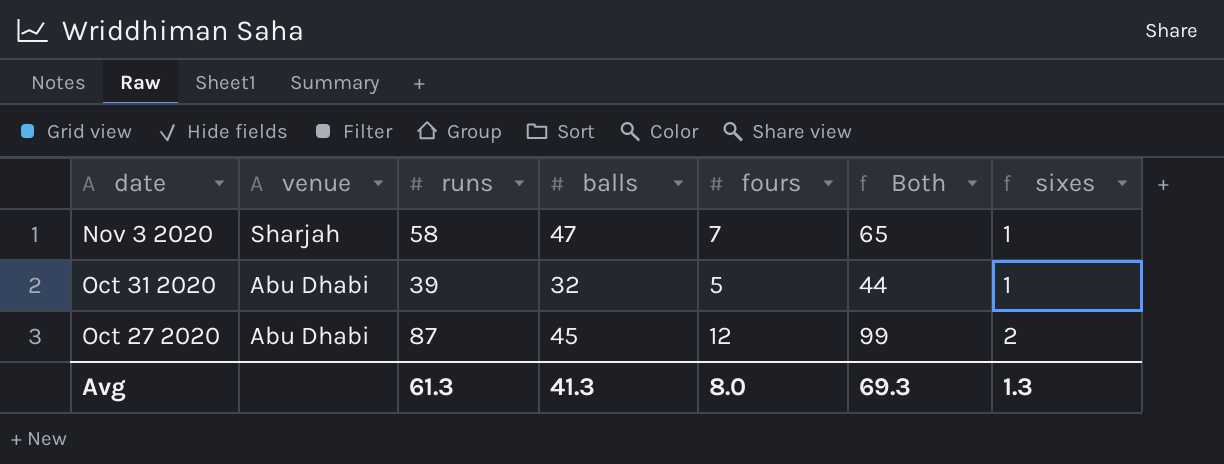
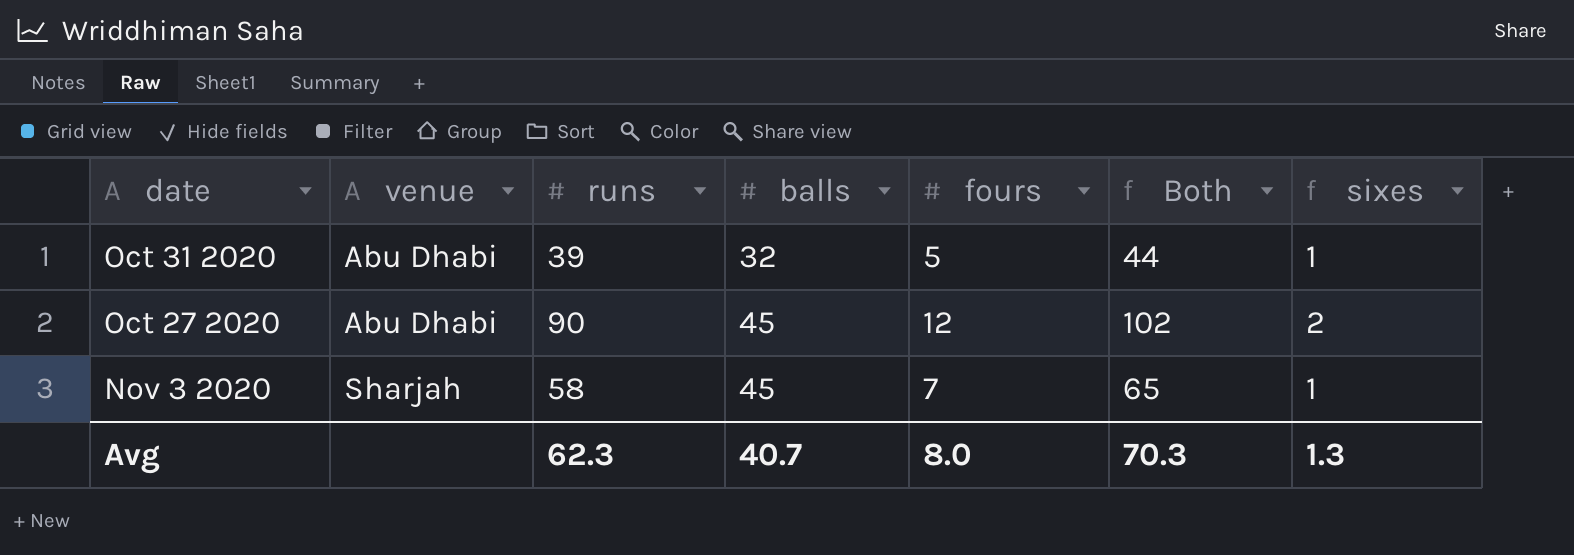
row order: date descending -> venue ascending
Oct 27 2020 | runs: 87 -> 90
Oct 27 2020 | Both: 99 -> 102
Nov 3 2020 | balls: 47 -> 45
Avg | runs: 61.3 -> 62.3
Avg | balls: 41.3 -> 40.7
Avg | Both: 69.3 -> 70.3

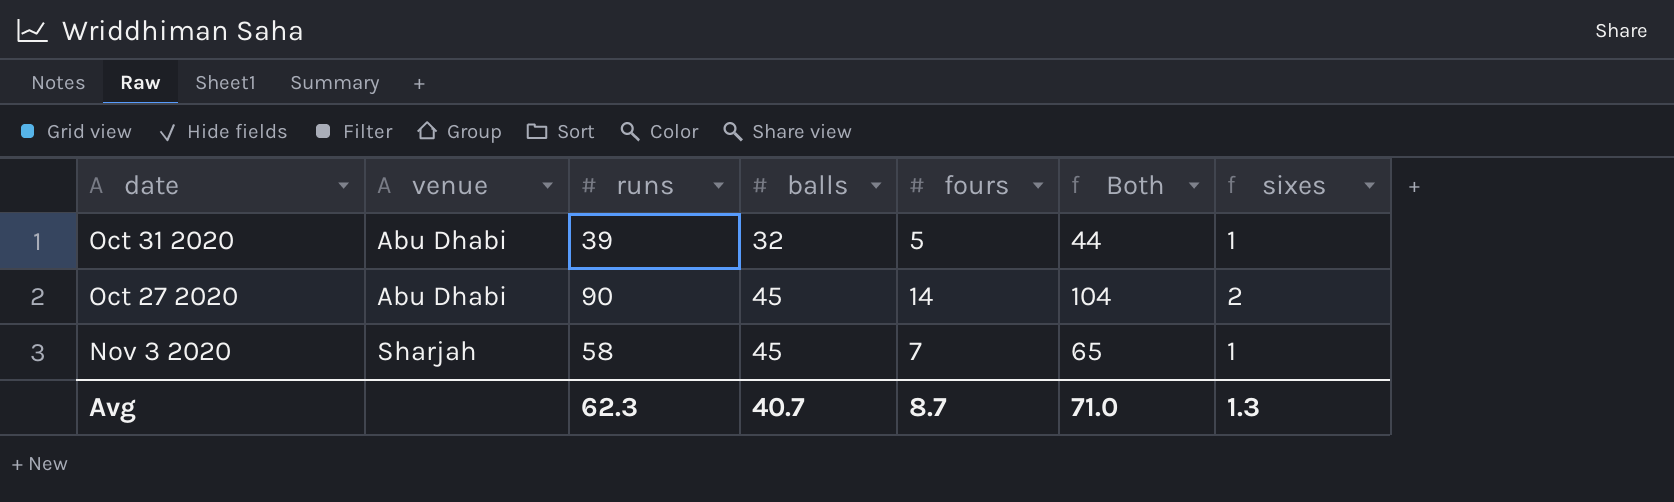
Oct 27 2020 | fours: 12 -> 14
Oct 27 2020 | Both: 102 -> 104
Avg | fours: 8.0 -> 8.7
Avg | Both: 70.3 -> 71.0

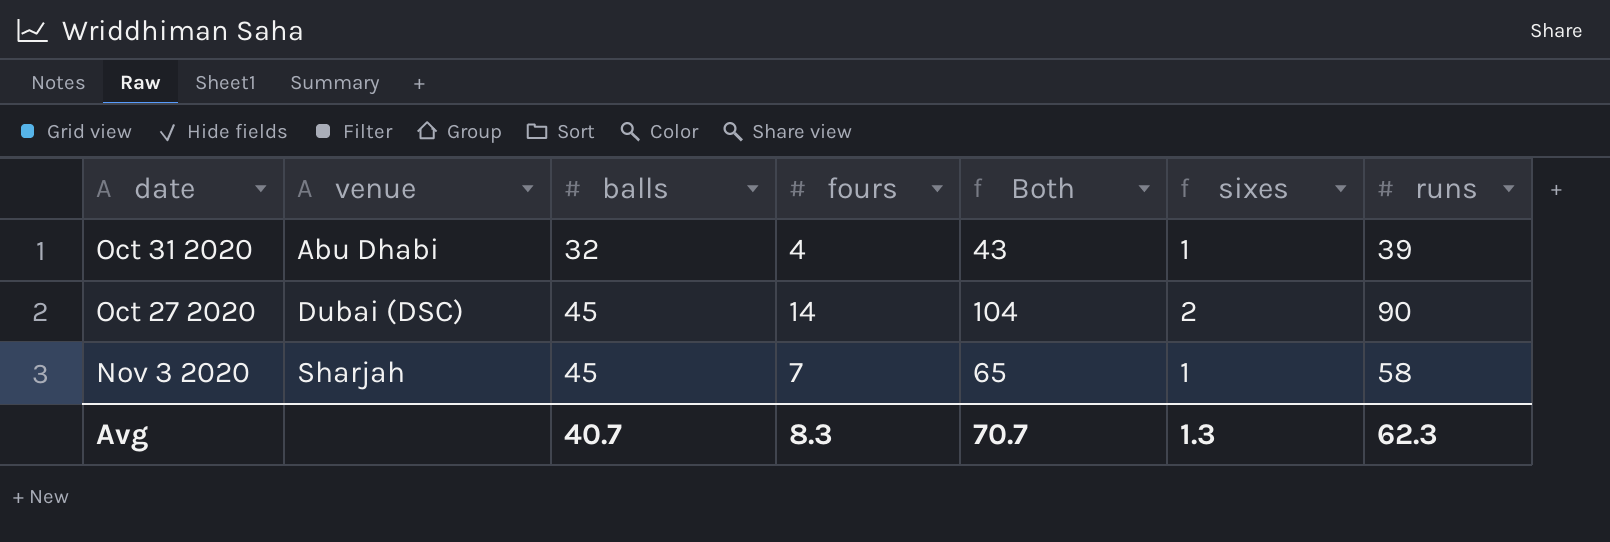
column runs | position: 3 -> 7
Oct 31 2020 | fours: 5 -> 4
Oct 31 2020 | Both: 44 -> 43
Oct 27 2020 | venue: Abu Dhabi -> Dubai (DSC)
Avg | fours: 8.7 -> 8.3
Avg | Both: 71.0 -> 70.7

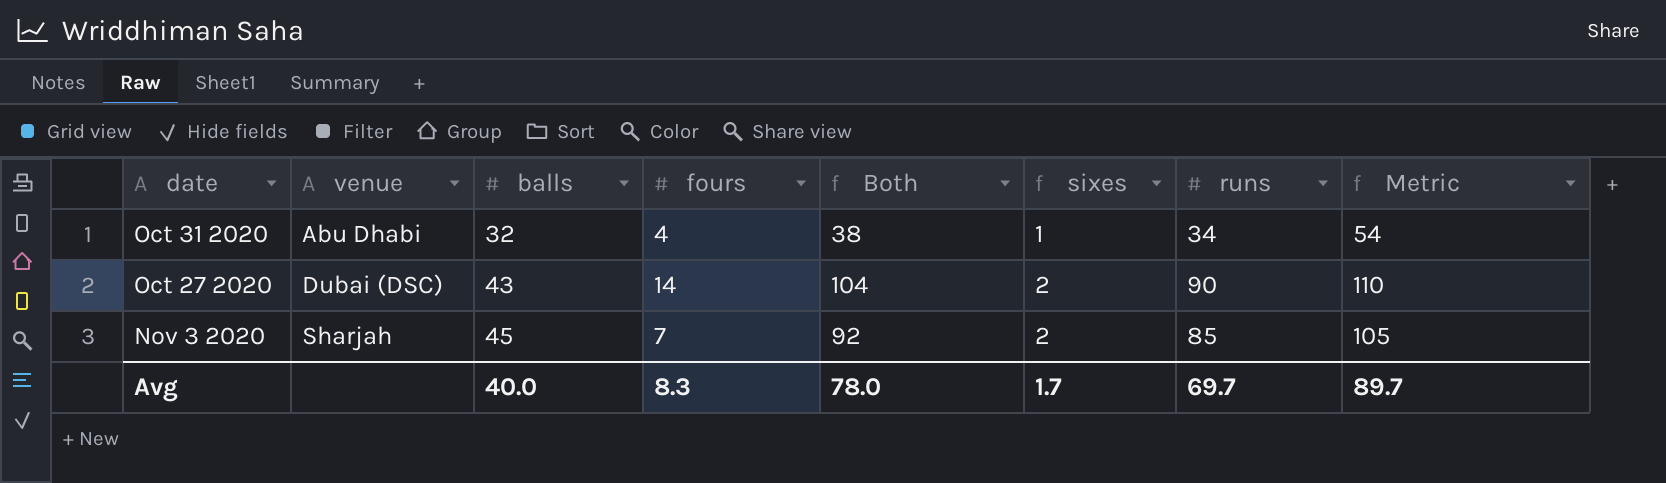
column Metric | formula: none -> [runs] + 20
Oct 31 2020 | Both: 43 -> 38
Oct 31 2020 | runs: 39 -> 34
Oct 27 2020 | balls: 45 -> 43
Nov 3 2020 | Both: 65 -> 92
Nov 3 2020 | sixes: 1 -> 2
Nov 3 2020 | runs: 58 -> 85
Avg | balls: 40.7 -> 40.0
Avg | Both: 70.7 -> 78.0
Avg | sixes: 1.3 -> 1.7
Avg | runs: 62.3 -> 69.7

